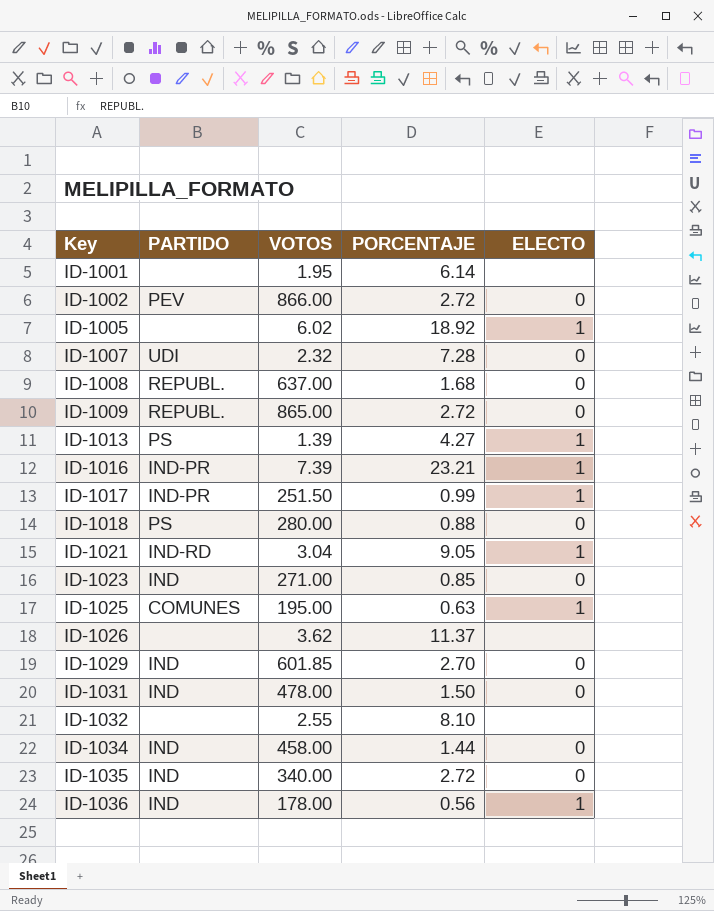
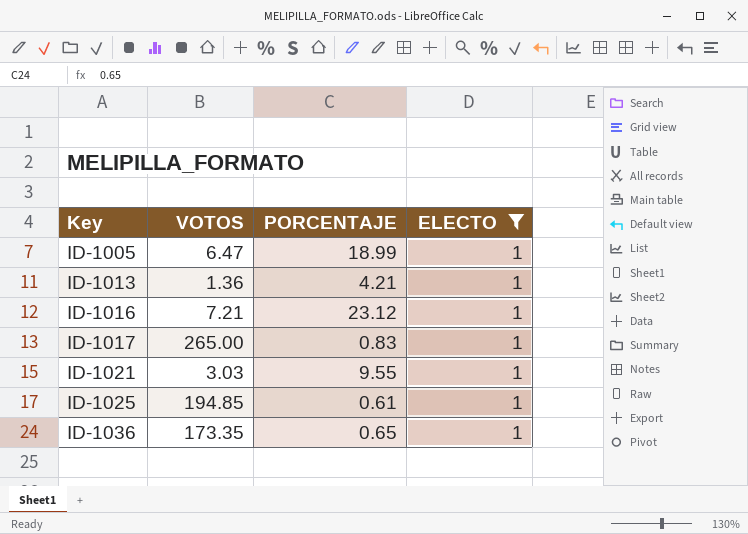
filter: none -> ELECTO = 1
column PARTIDO | position: 2 -> none
ID-1005 | VOTOS: 6.02 -> 6.47
ID-1005 | PORCENTAJE: 18.92 -> 18.99
ID-1013 | VOTOS: 1.39 -> 1.36
ID-1013 | PORCENTAJE: 4.27 -> 4.21
ID-1016 | VOTOS: 7.39 -> 7.21
ID-1016 | PORCENTAJE: 23.21 -> 23.12
ID-1017 | VOTOS: 251.50 -> 265.00
ID-1017 | PORCENTAJE: 0.99 -> 0.83
ID-1021 | VOTOS: 3.04 -> 3.03
ID-1021 | PORCENTAJE: 9.05 -> 9.55
ID-1025 | VOTOS: 195.00 -> 194.85
ID-1025 | PORCENTAJE: 0.63 -> 0.61
ID-1036 | VOTOS: 178.00 -> 173.35
ID-1036 | PORCENTAJE: 0.56 -> 0.65

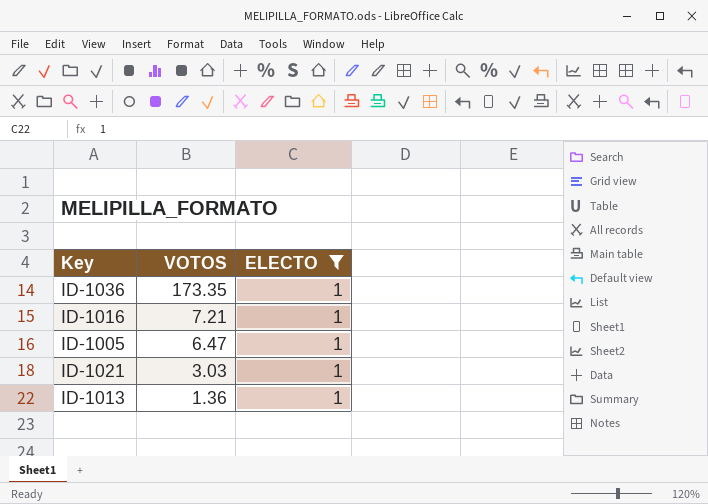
row order: Key ascending -> VOTOS descending
column PORCENTAJE | position: 3 -> none
row ID-1017: 265.00 | 0.83 | 1 -> none
row ID-1025: 194.85 | 0.61 | 1 -> none

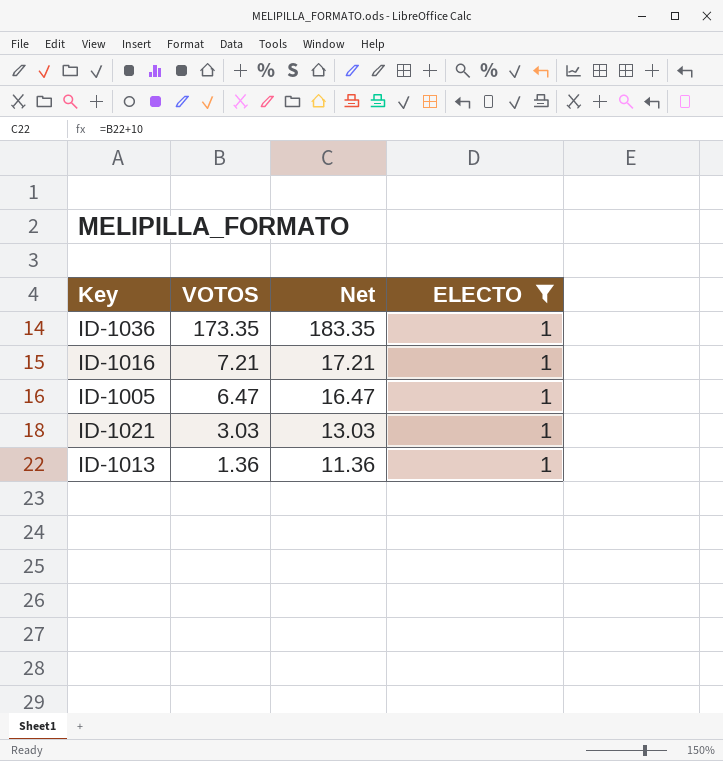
column Net | formula: none -> [VOTOS] + 10

